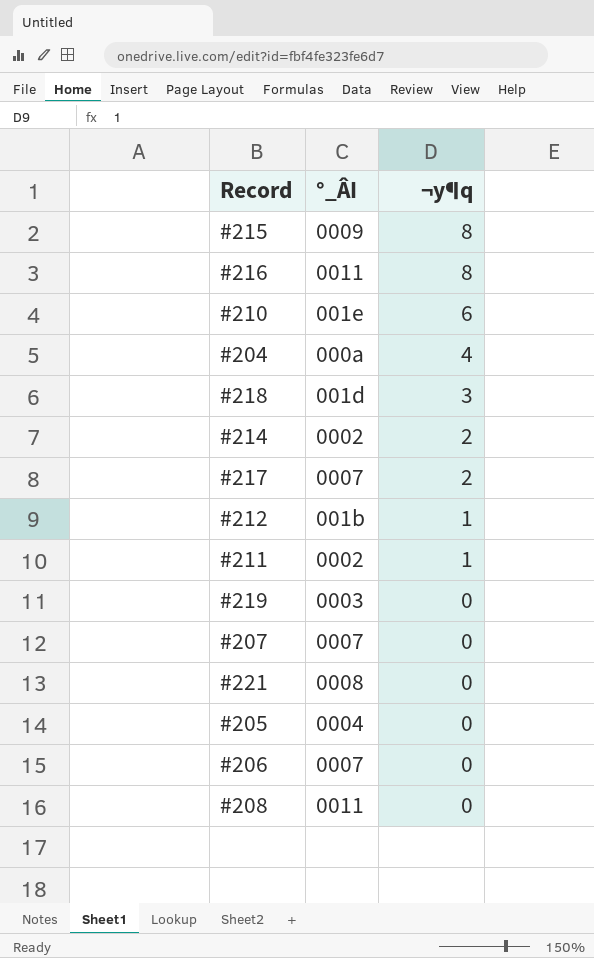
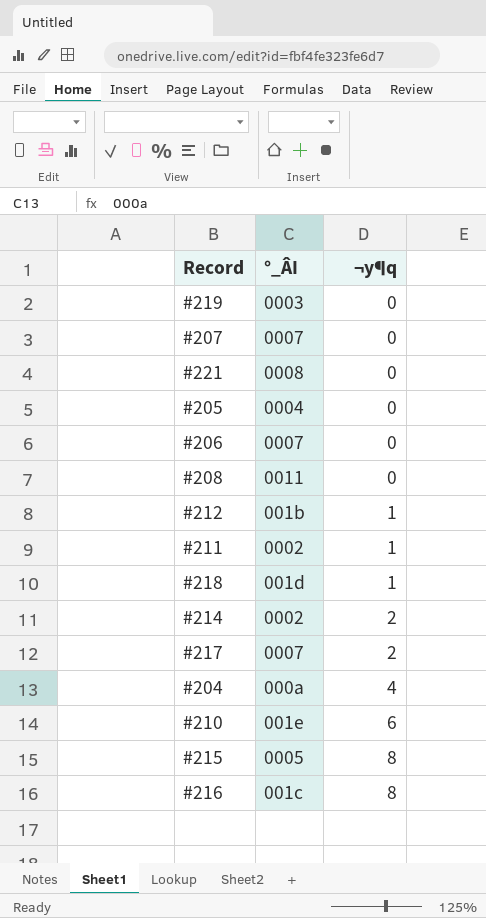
row order: ¬y¶q descending -> ¬y¶q ascending
#218 | ¬y¶q: 3 -> 1
#215 | °_ÂI: 0009 -> 0005
#216 | °_ÂI: 0011 -> 001c

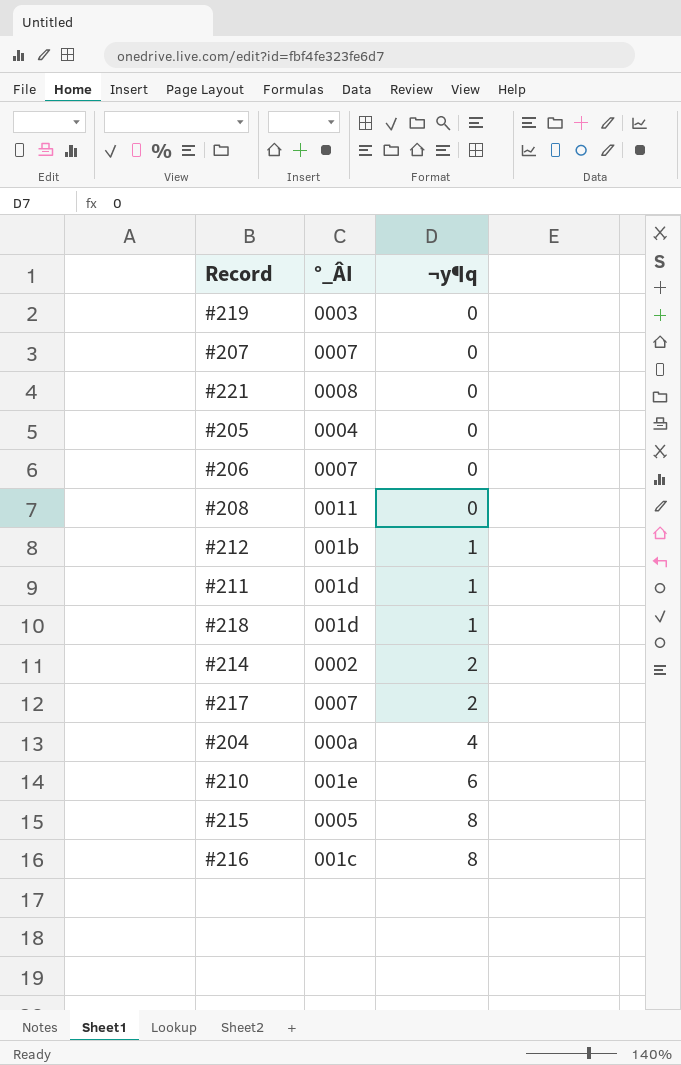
#211 | °_ÂI: 0002 -> 001d

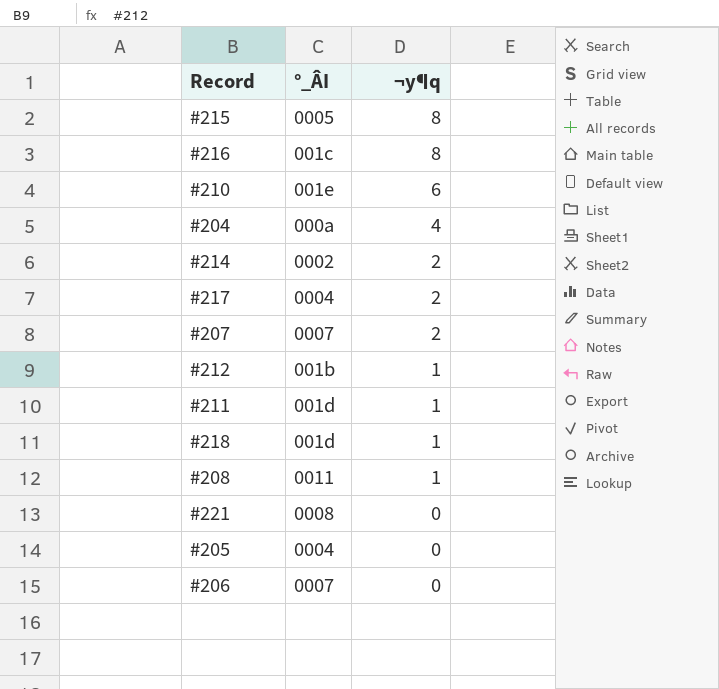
row order: ¬y¶q ascending -> ¬y¶q descending
row #219: 0003 | 0 -> none
#217 | °_ÂI: 0007 -> 0004
#207 | ¬y¶q: 0 -> 2
#208 | ¬y¶q: 0 -> 1

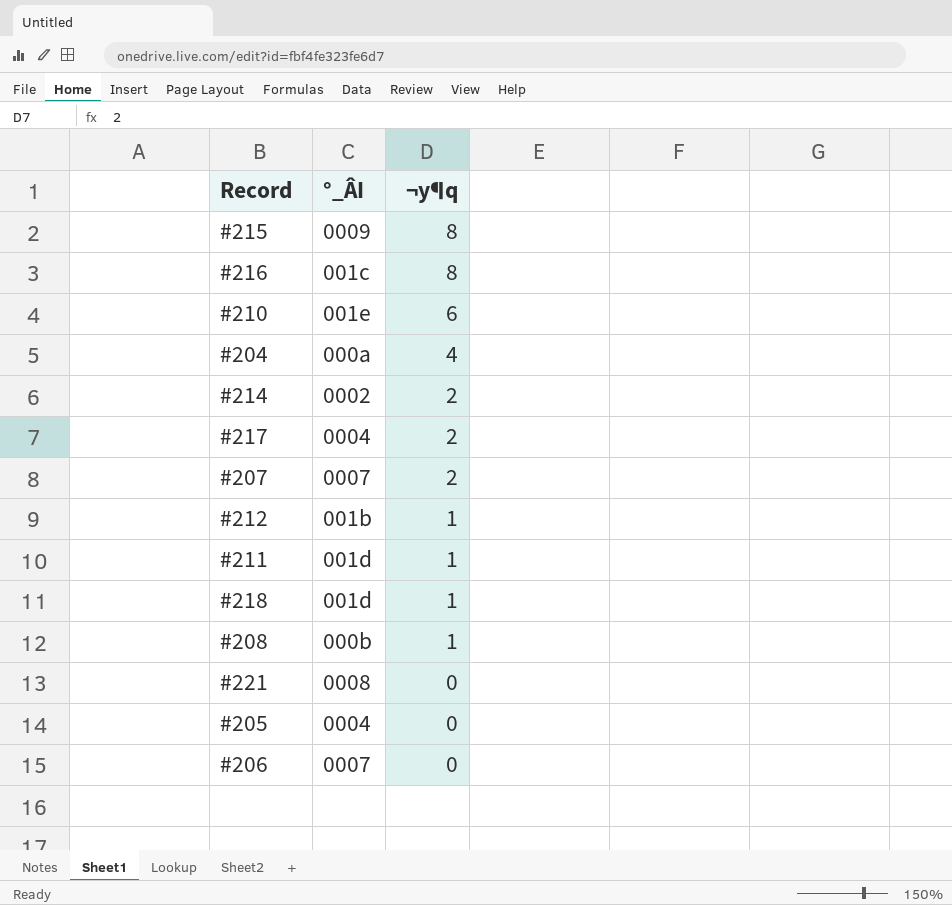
#215 | °_ÂI: 0005 -> 0009
#208 | °_ÂI: 0011 -> 000b

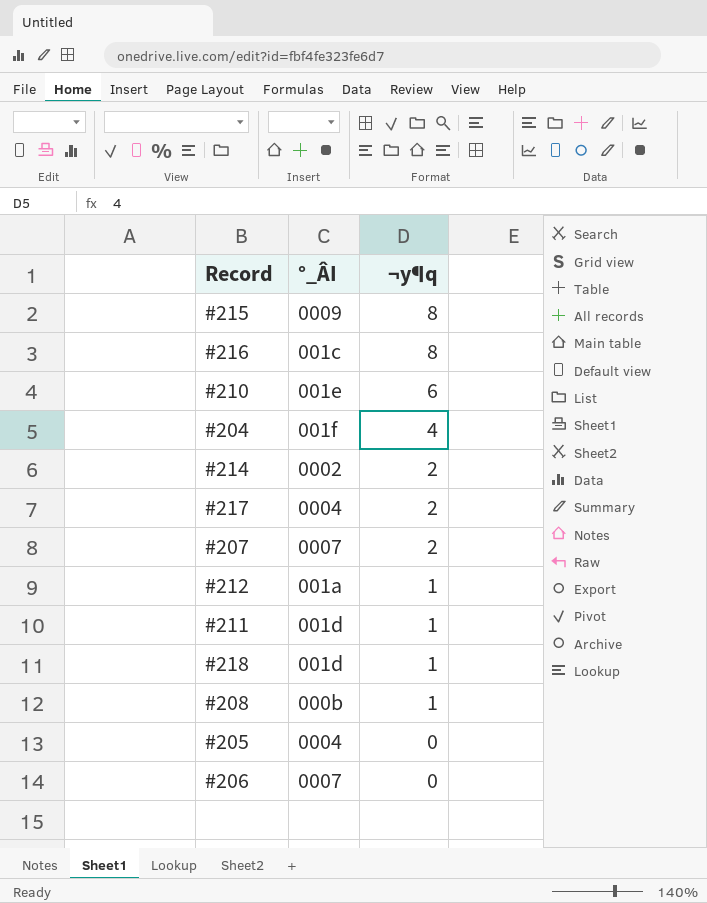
row #221: 0008 | 0 -> none
#204 | °_ÂI: 000a -> 001f
#212 | °_ÂI: 001b -> 001a

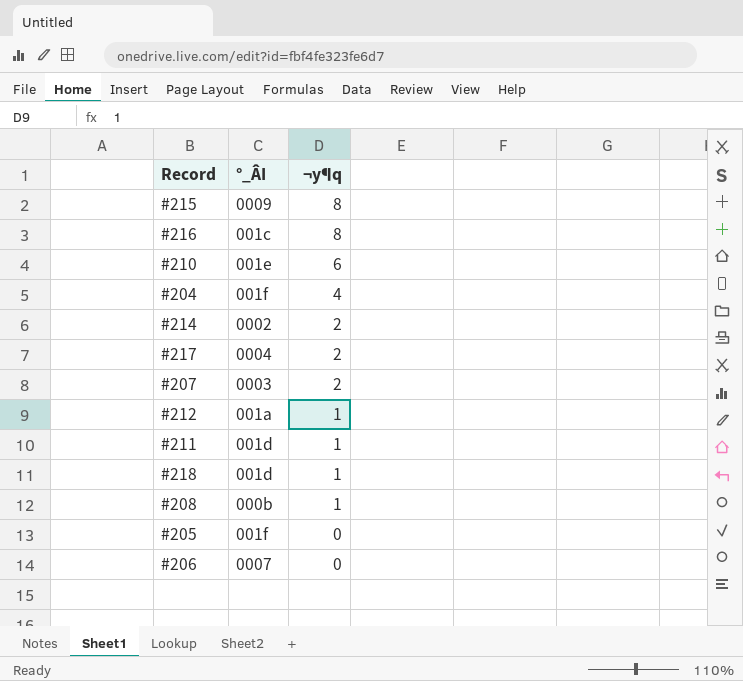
#207 | °_ÂI: 0007 -> 0003
#205 | °_ÂI: 0004 -> 001f

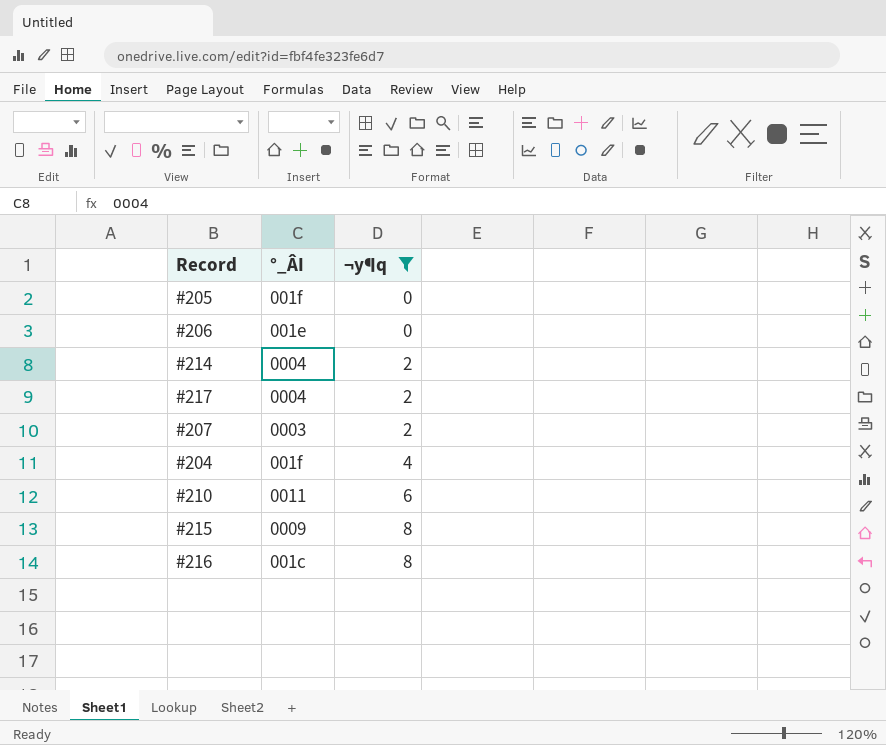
filter: none -> ¬y¶q != 1
row order: ¬y¶q descending -> ¬y¶q ascending
#206 | °_ÂI: 0007 -> 001e
#214 | °_ÂI: 0002 -> 0004
#210 | °_ÂI: 001e -> 0011

